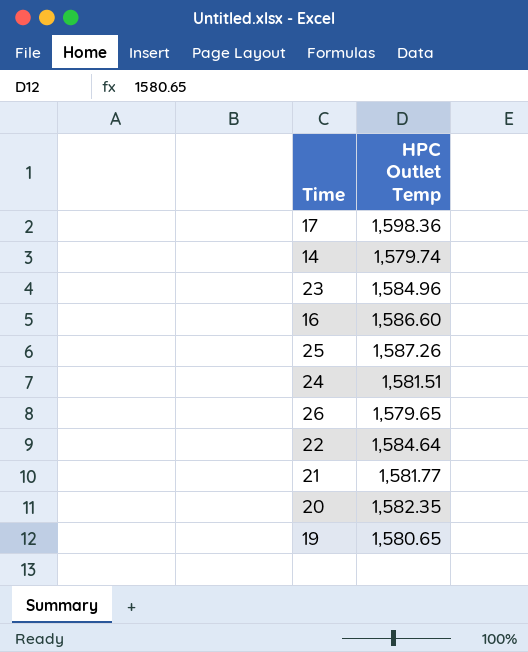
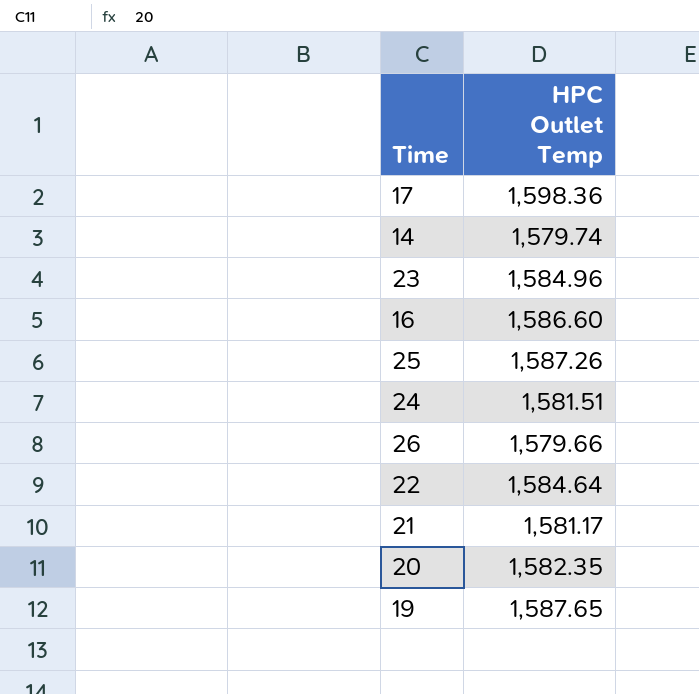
26 | HPC Outlet Temp: 1,579.65 -> 1,579.66
21 | HPC Outlet Temp: 1,581.77 -> 1,581.17
19 | HPC Outlet Temp: 1,580.65 -> 1,587.65

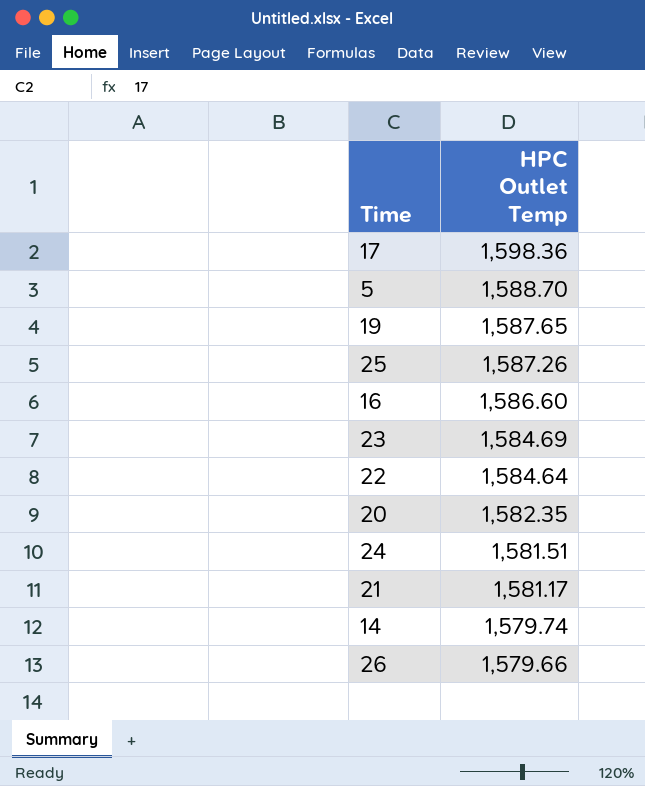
row order: none -> HPC Outlet Temp descending
row 5: none -> 1,588.70
23 | HPC Outlet Temp: 1,584.96 -> 1,584.69

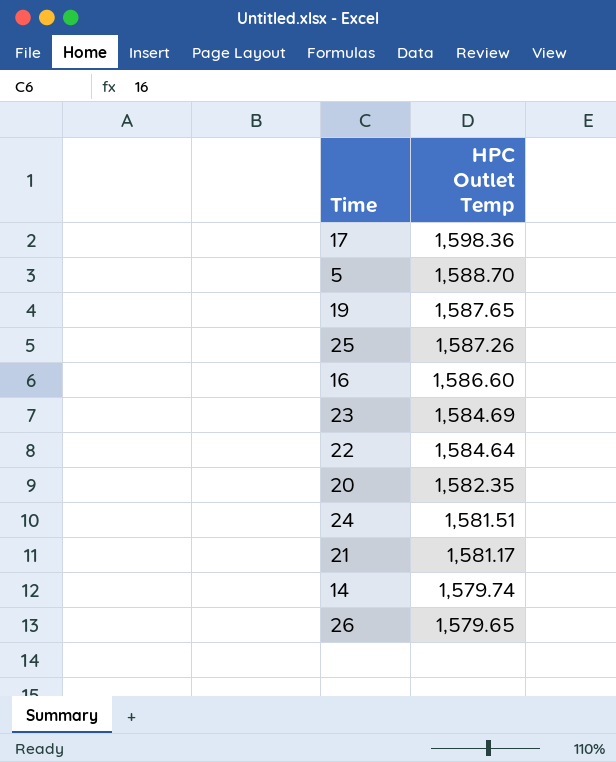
26 | HPC Outlet Temp: 1,579.66 -> 1,579.65

